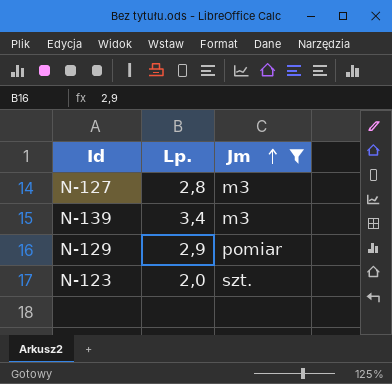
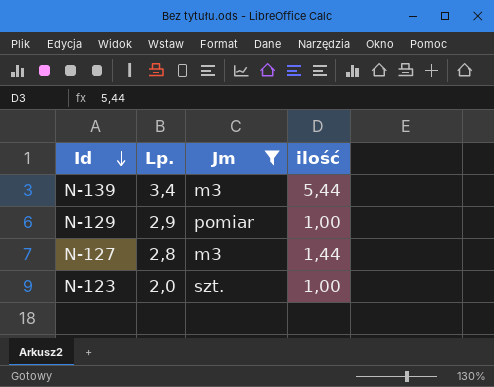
row order: Jm ascending -> Id descending
column ilość | position: none -> 4

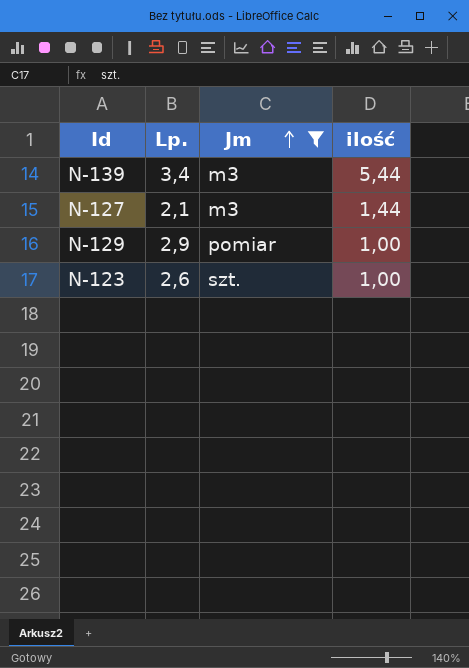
row order: Id descending -> Jm ascending
N-127 | Lp.: 2,8 -> 2,1
N-123 | Lp.: 2,0 -> 2,6

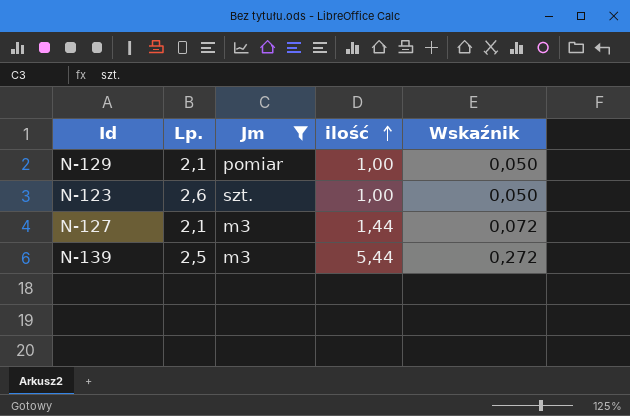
row order: Jm ascending -> ilość ascending
column Wskaźnik | formula: none -> [ilość] * 0,05
N-129 | Lp.: 2,9 -> 2,1
N-139 | Lp.: 3,4 -> 2,5

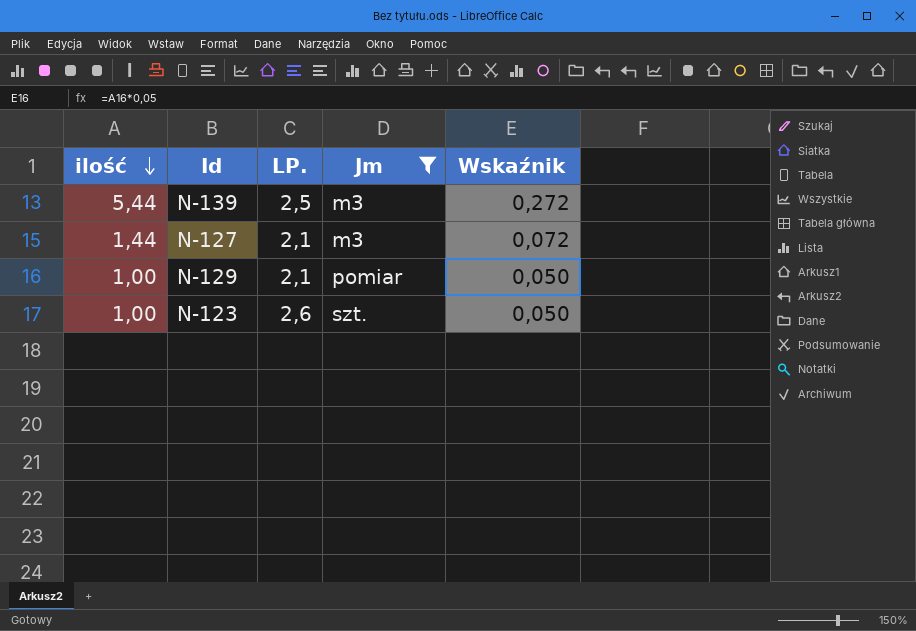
row order: ilość ascending -> ilość descending
column ilość | position: 4 -> 1
column name: Lp. -> LP.

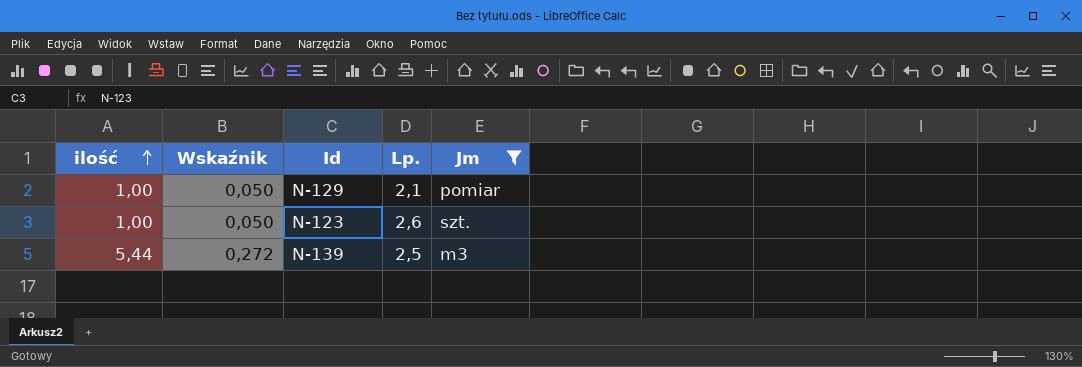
row order: ilość descending -> ilość ascending
column Wskaźnik | position: 5 -> 2
column name: LP. -> Lp.
row N-127: 1,44 | 2,1 | m3 | 0,072 -> none

